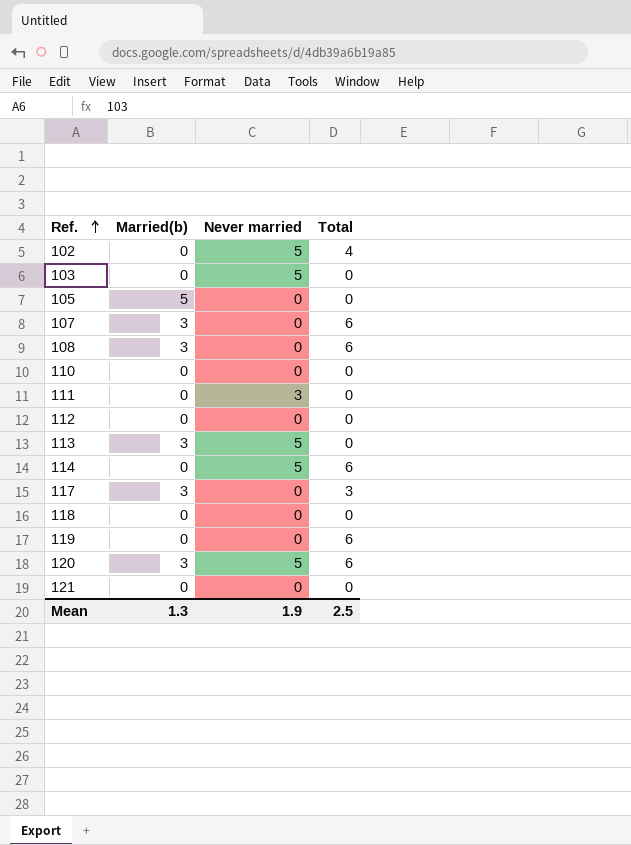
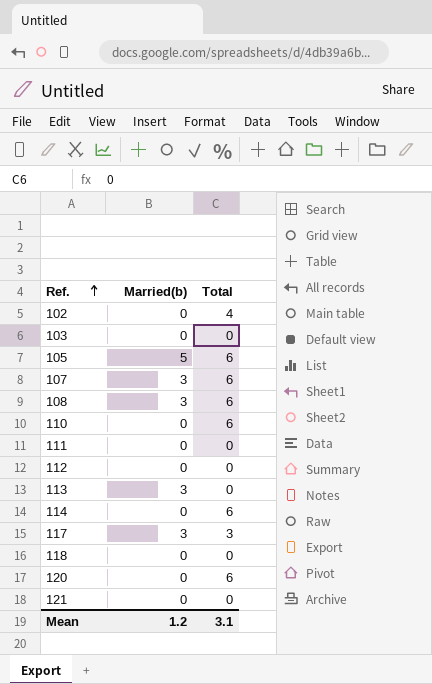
column Never married | position: 3 -> none
row 119: 0 | 0 | 6 -> none
105 | Total: 0 -> 6
110 | Total: 0 -> 6
120 | Married(b): 3 -> 0
Mean | Married(b): 1.3 -> 1.2
Mean | Total: 2.5 -> 3.1

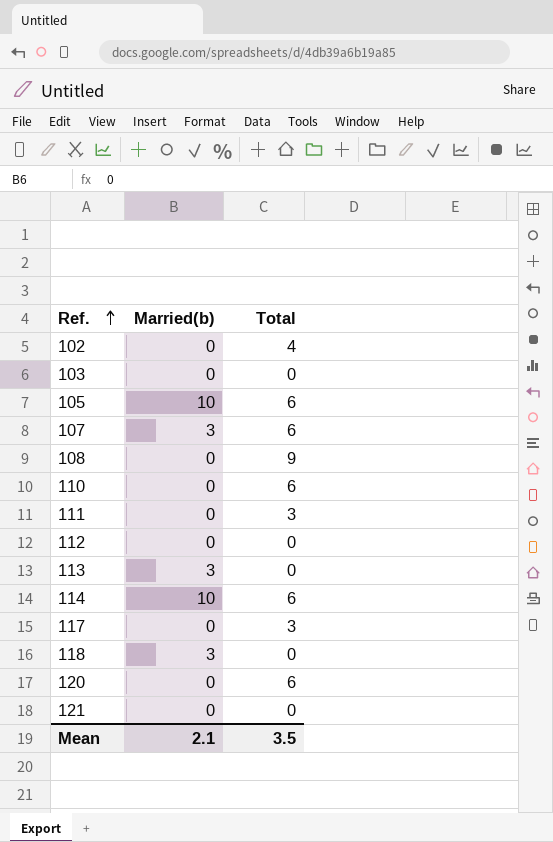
105 | Married(b): 5 -> 10
108 | Married(b): 3 -> 0
108 | Total: 6 -> 9
111 | Total: 0 -> 3
114 | Married(b): 0 -> 10
117 | Married(b): 3 -> 0
118 | Married(b): 0 -> 3
Mean | Married(b): 1.2 -> 2.1
Mean | Total: 3.1 -> 3.5

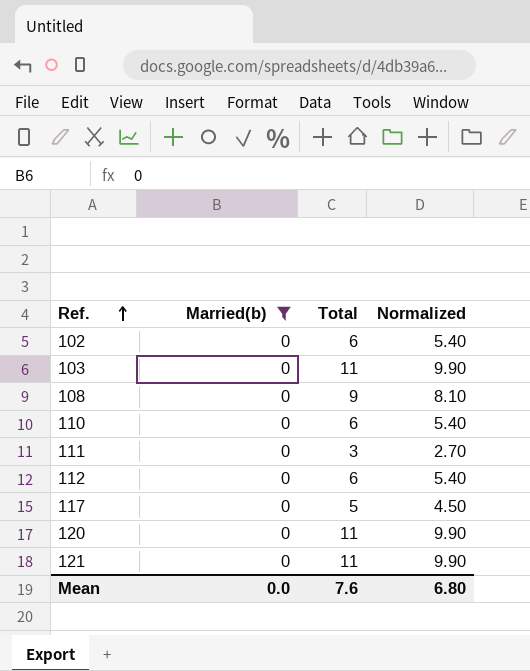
filter: none -> Married(b) = 0
column Normalized | formula: none -> [Total] * 0.9
102 | Total: 4 -> 6
103 | Total: 0 -> 11
112 | Total: 0 -> 6
117 | Total: 3 -> 5
120 | Total: 6 -> 11
121 | Total: 0 -> 11
Mean | Married(b): 2.1 -> 0.0
Mean | Total: 3.5 -> 7.6

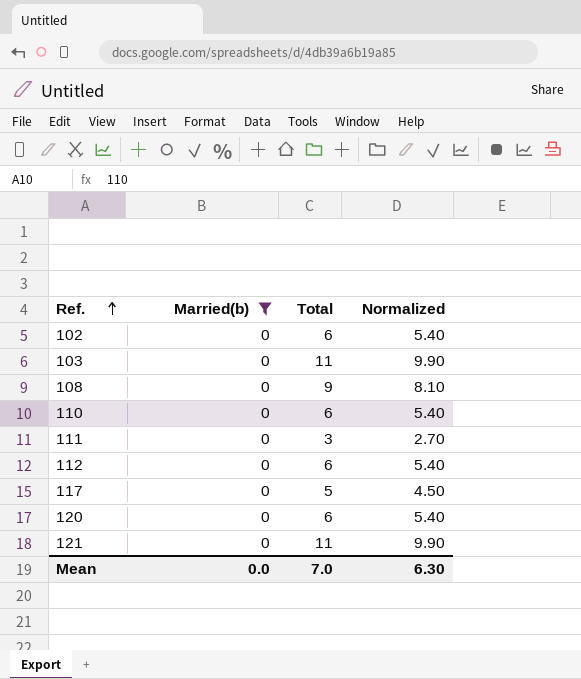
120 | Total: 11 -> 6
120 | Normalized: 9.90 -> 5.40
Mean | Total: 7.6 -> 7.0
Mean | Normalized: 6.80 -> 6.30

